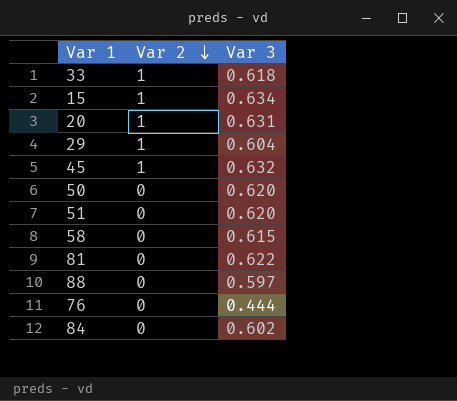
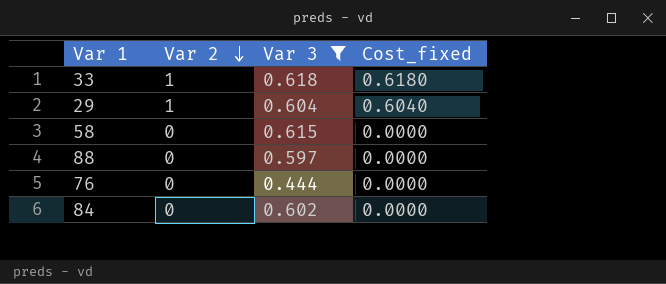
filter: none -> Var 3 <= 0.618
column Cost_fixed | formula: none -> [Var 2] * [Var 3]

